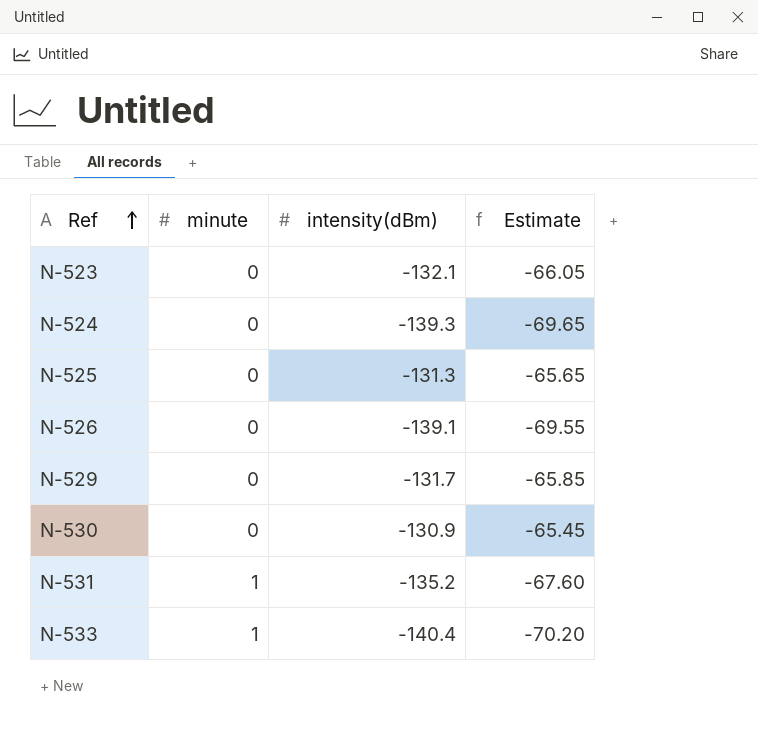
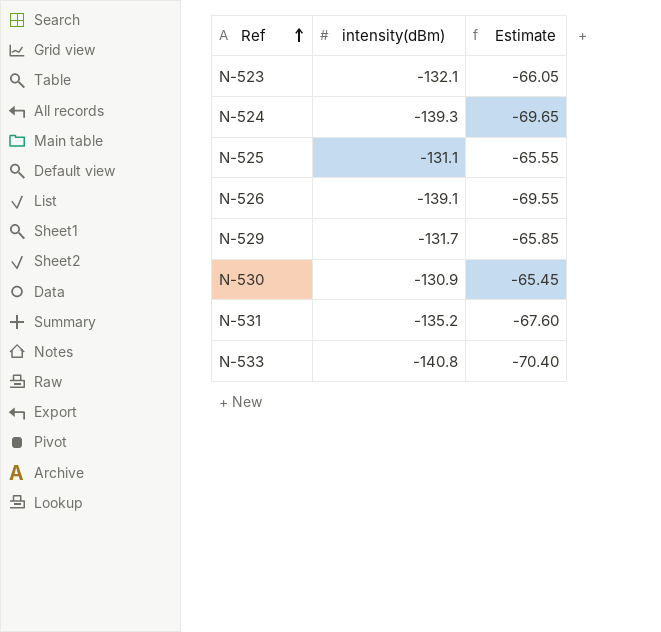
column minute | position: 2 -> none
N-525 | intensity(dBm): -131.3 -> -131.1
N-525 | Estimate: -65.65 -> -65.55
N-533 | intensity(dBm): -140.4 -> -140.8
N-533 | Estimate: -70.20 -> -70.40

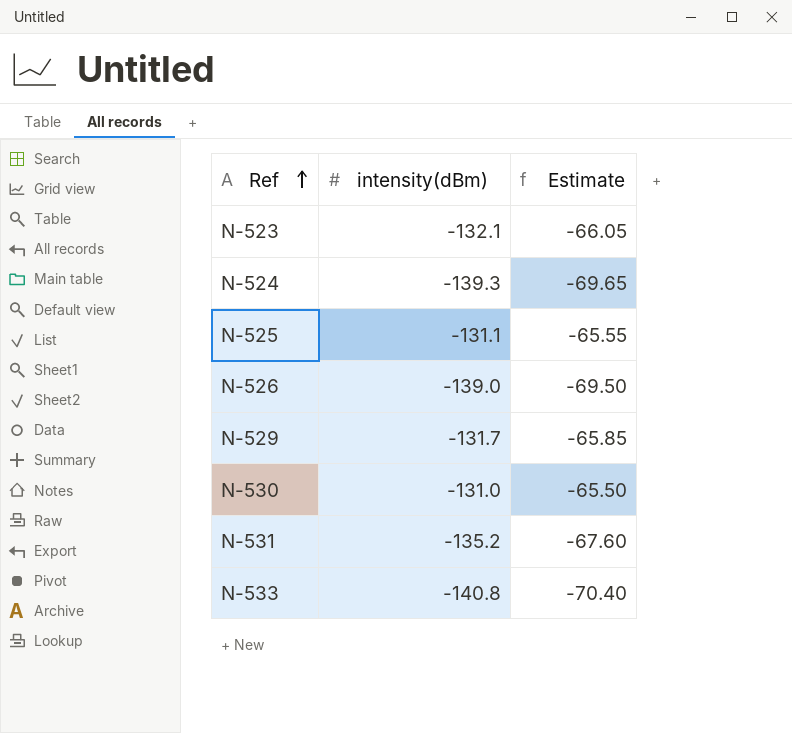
N-526 | intensity(dBm): -139.1 -> -139.0
N-526 | Estimate: -69.55 -> -69.50
N-530 | intensity(dBm): -130.9 -> -131.0
N-530 | Estimate: -65.45 -> -65.50

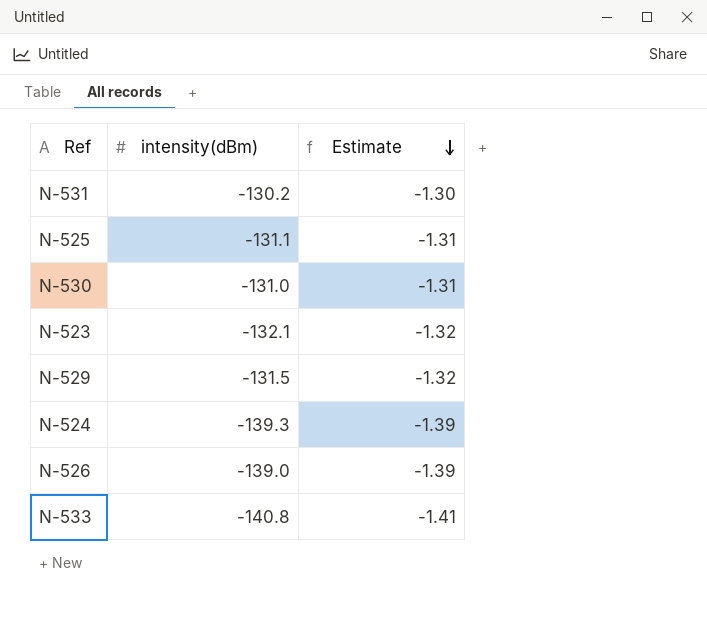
row order: Ref ascending -> Estimate descending
column Estimate | formula: [intensity(dBm)] * 0.5 -> [intensity(dBm)] * 0.01
N-531 | intensity(dBm): -135.2 -> -130.2
N-529 | intensity(dBm): -131.7 -> -131.5

